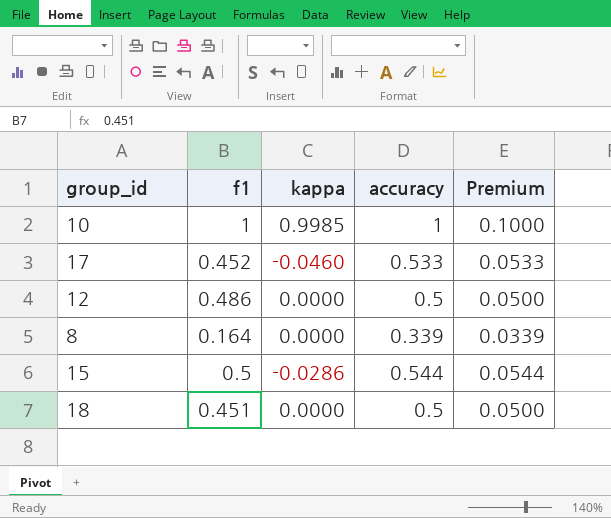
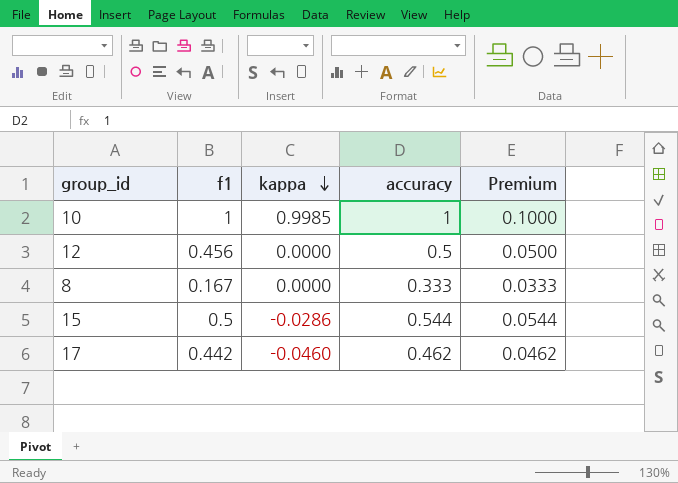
row order: none -> kappa descending
row 18: 0.451 | 0.0000 | 0.5 | 0.0500 -> none
12 | f1: 0.486 -> 0.456
8 | f1: 0.164 -> 0.167
8 | accuracy: 0.339 -> 0.333
8 | Premium: 0.0339 -> 0.0333
17 | f1: 0.452 -> 0.442
17 | accuracy: 0.533 -> 0.462
17 | Premium: 0.0533 -> 0.0462

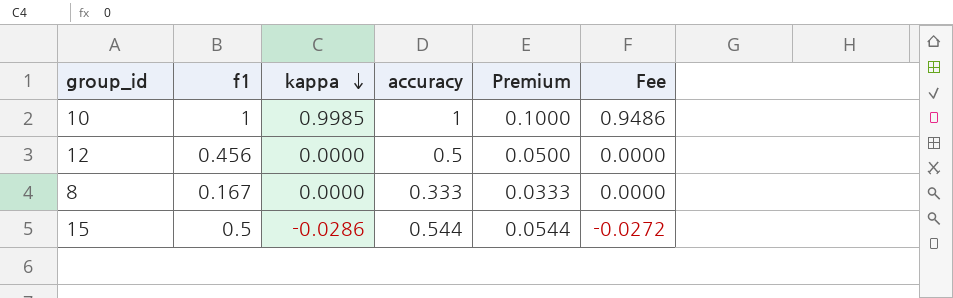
column Fee | formula: none -> [kappa] * 0.95
row 17: 0.442 | -0.0460 | 0.462 | 0.0462 -> none

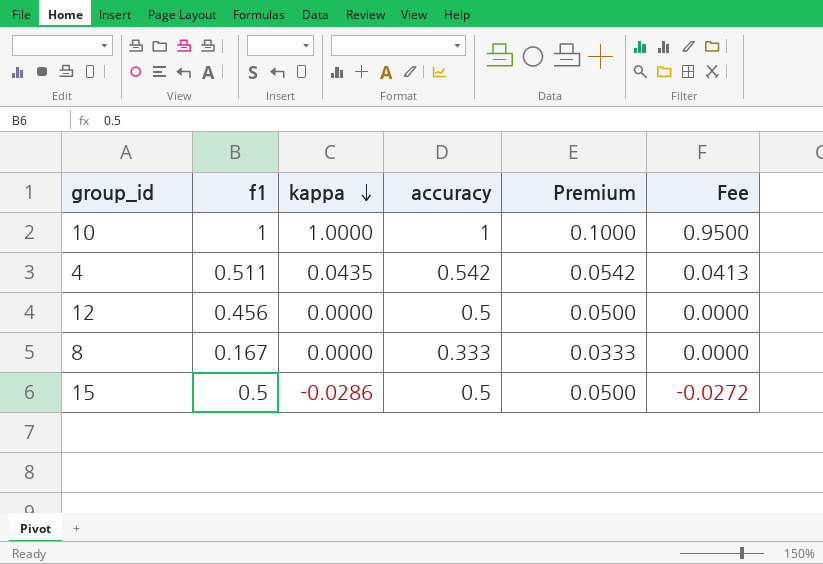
10 | kappa: 0.9985 -> 1.0000
10 | Fee: 0.9486 -> 0.9500
row 4: none -> 0.511 | 0.0435 | 0.542 | 0.0542 | 0.0413
15 | accuracy: 0.544 -> 0.5
15 | Premium: 0.0544 -> 0.0500

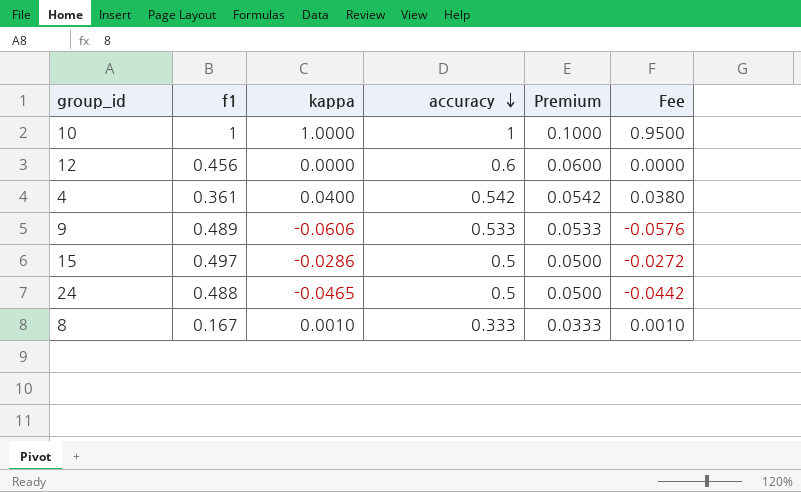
row order: kappa descending -> accuracy descending
12 | accuracy: 0.5 -> 0.6
12 | Premium: 0.0500 -> 0.0600
4 | f1: 0.511 -> 0.361
4 | kappa: 0.0435 -> 0.0400
4 | Fee: 0.0413 -> 0.0380
row 9: none -> 0.489 | -0.0606 | 0.533 | 0.0533 | -0.0576
15 | f1: 0.5 -> 0.497
row 24: none -> 0.488 | -0.0465 | 0.5 | 0.0500 | -0.0442
8 | kappa: 0.0000 -> 0.0010
8 | Fee: 0.0000 -> 0.0010

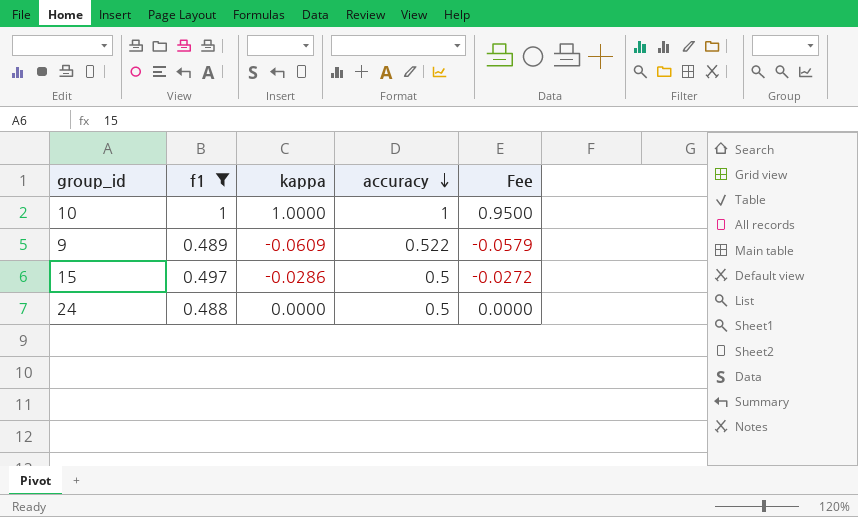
filter: none -> f1 >= 0.488
column Premium | formula: [accuracy] * 0.1 -> none
9 | kappa: -0.0606 -> -0.0609
9 | accuracy: 0.533 -> 0.522
9 | Fee: -0.0576 -> -0.0579
24 | kappa: -0.0465 -> 0.0000
24 | Fee: -0.0442 -> 0.0000

